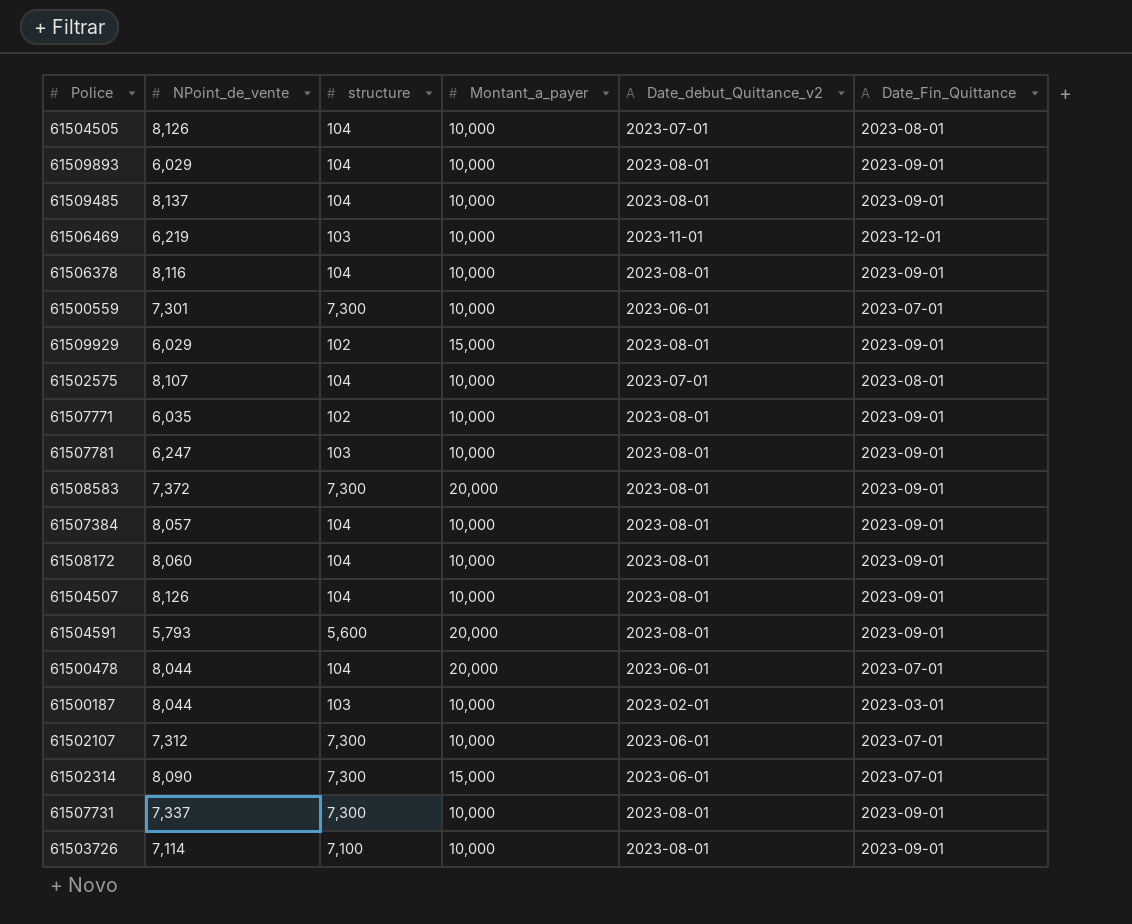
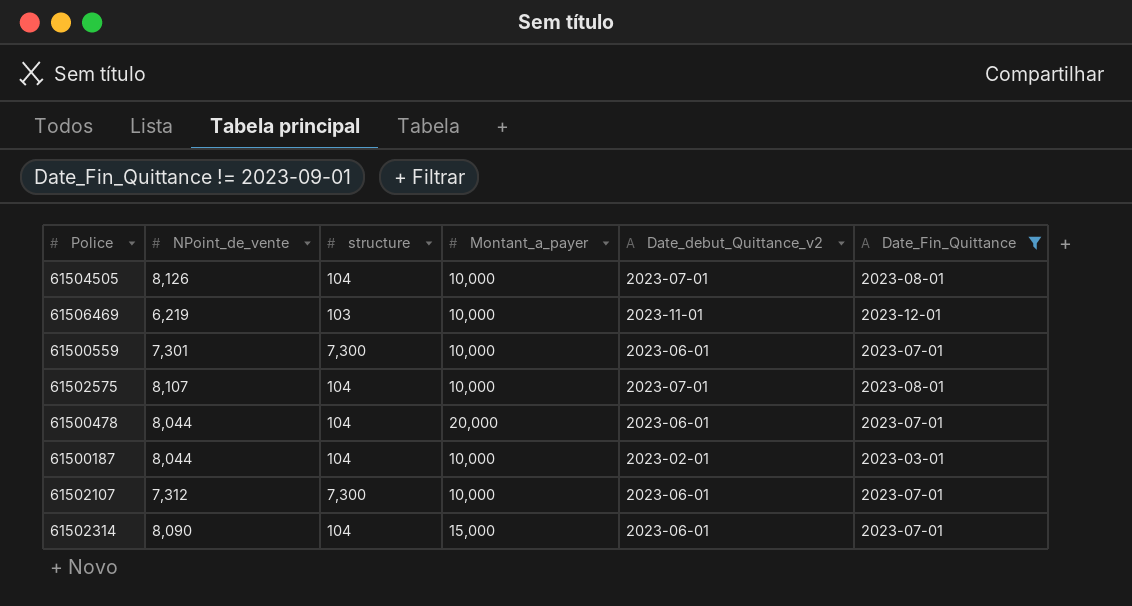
filter: none -> Date_Fin_Quittance != 2023-09-01
61500187 | structure: 103 -> 104
61502314 | structure: 7,300 -> 104

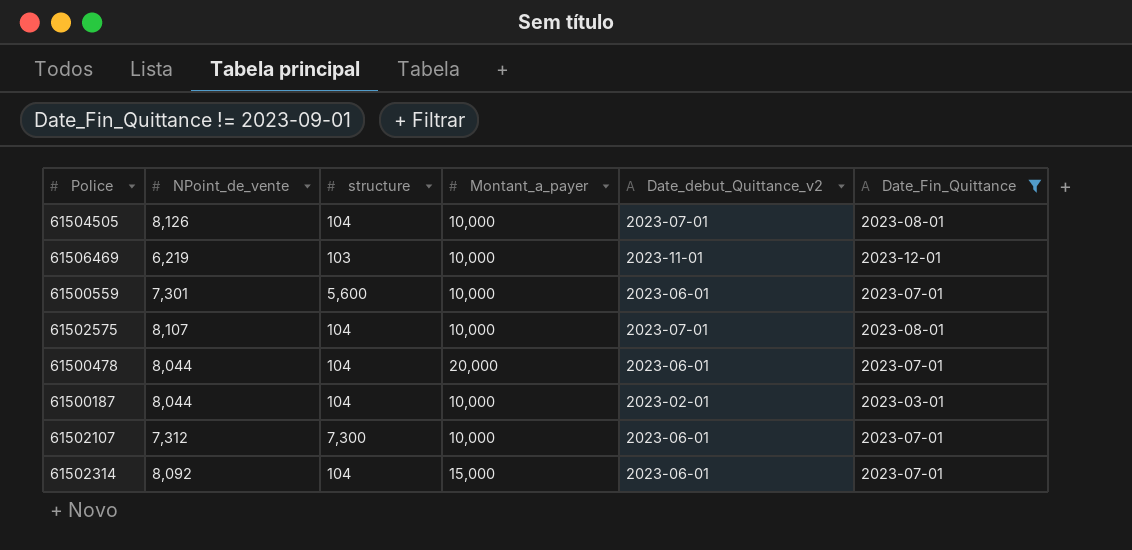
61500559 | structure: 7,300 -> 5,600
61502314 | NPoint_de_vente: 8,090 -> 8,092

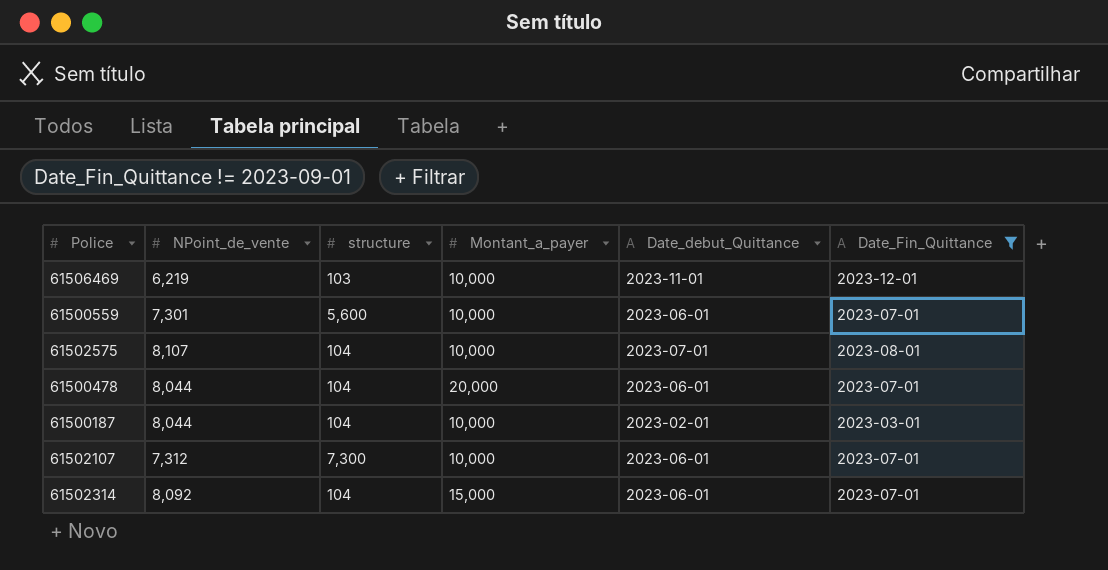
column name: Date_debut_Quittance_v2 -> Date_debut_Quittance
row 61504505: 8,126 | 104 | 10,000 | 2023-07-01 | 2023-08-01 -> none

